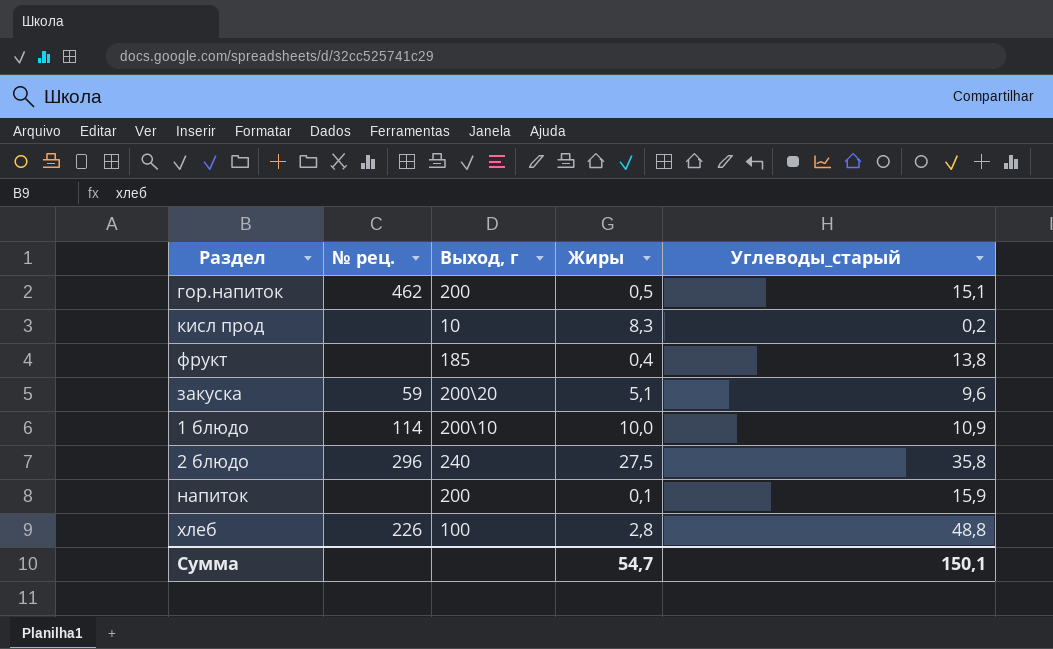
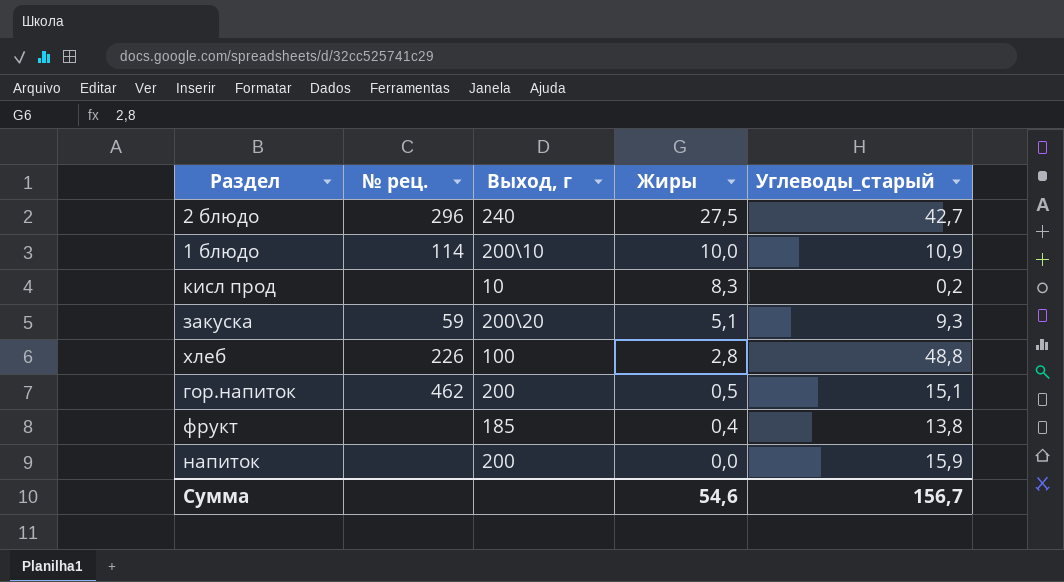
row order: none -> Жиры descending
2 блюдо | Углеводы_старый: 35,8 -> 42,7
закуска | Углеводы_старый: 9,6 -> 9,3
напиток | Жиры: 0,1 -> 0,0
Сумма | Жиры: 54,7 -> 54,6
Сумма | Углеводы_старый: 150,1 -> 156,7

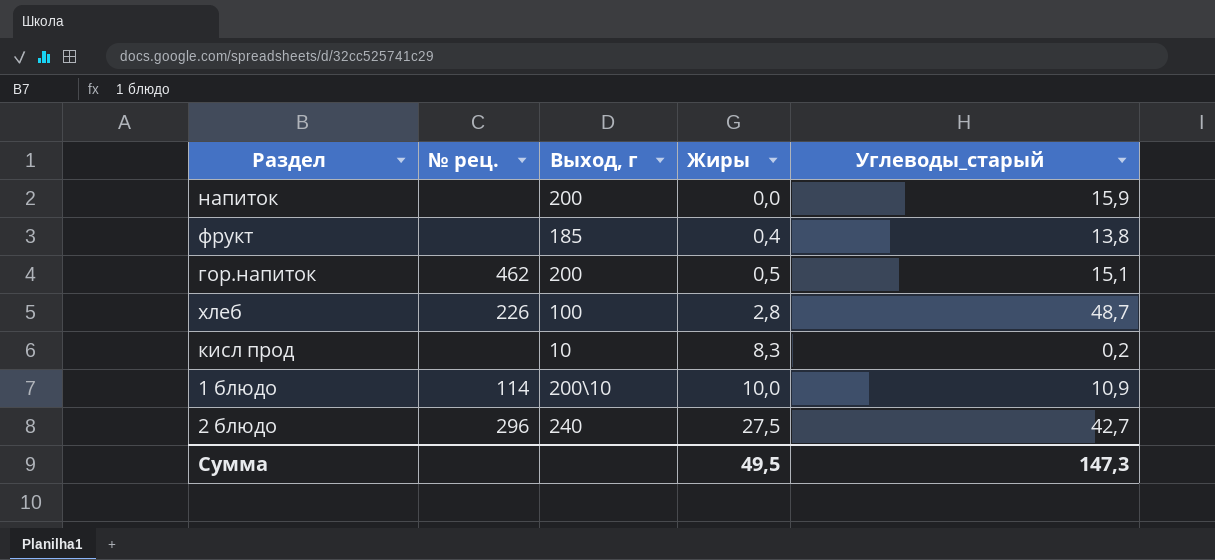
row order: Жиры descending -> Жиры ascending
row закуска: 59 | 200\20 | 5,1 | 9,3 -> none
хлеб | Углеводы_старый: 48,8 -> 48,7
Сумма | Жиры: 54,6 -> 49,5
Сумма | Углеводы_старый: 156,7 -> 147,3

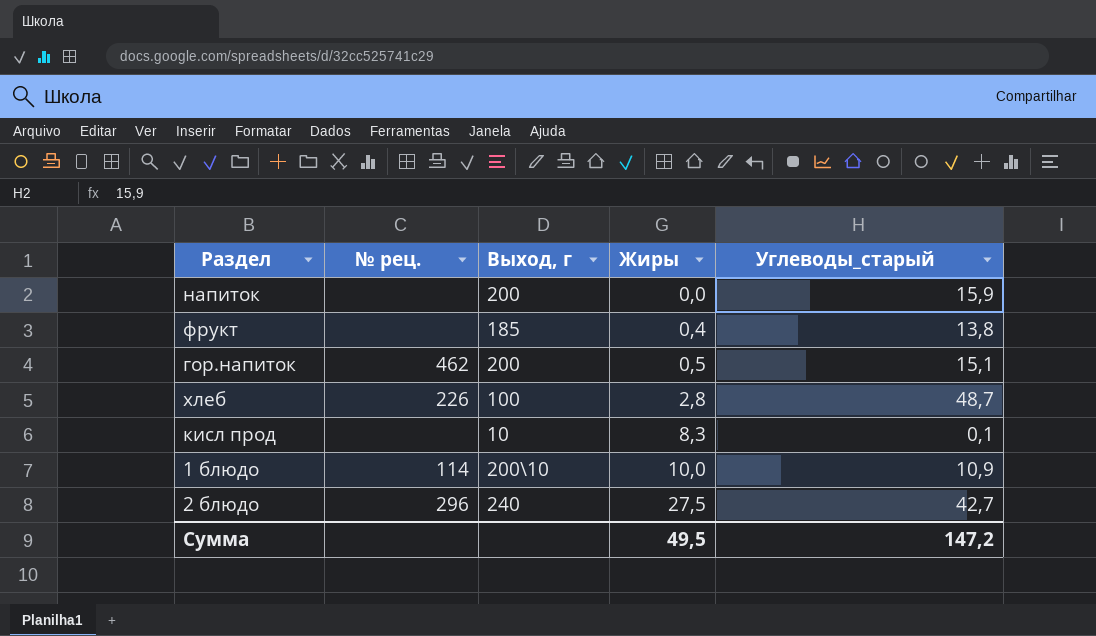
кисл прод | Углеводы_старый: 0,2 -> 0,1
Сумма | Углеводы_старый: 147,3 -> 147,2

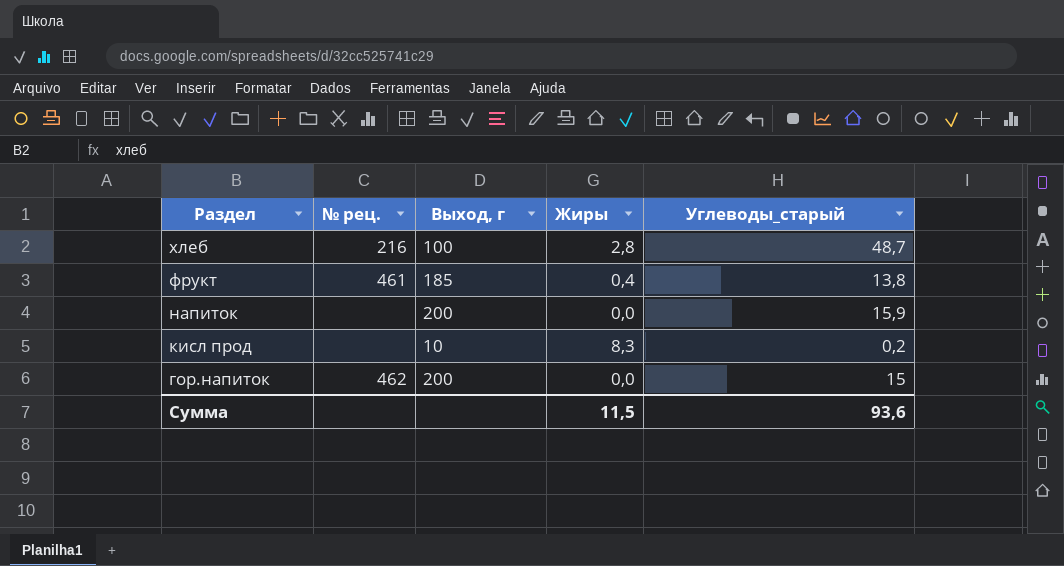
row order: Жиры ascending -> Раздел descending
row 1 блюдо: 114 | 200\10 | 10,0 | 10,9 -> none
row 2 блюдо: 296 | 240 | 27,5 | 42,7 -> none
хлеб | № рец.: 226 -> 216
фрукт | № рец.: none -> 461
кисл прод | Углеводы_старый: 0,1 -> 0,2
гор.напиток | Жиры: 0,5 -> 0,0
гор.напиток | Углеводы_старый: 15,1 -> 15
Сумма | Жиры: 49,5 -> 11,5
Сумма | Углеводы_старый: 147,2 -> 93,6

